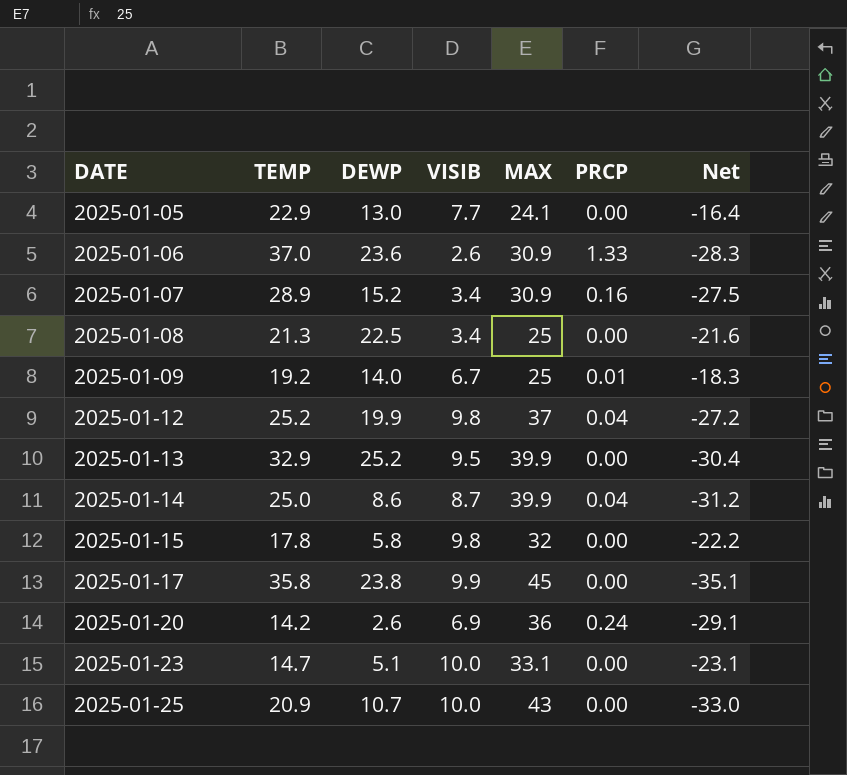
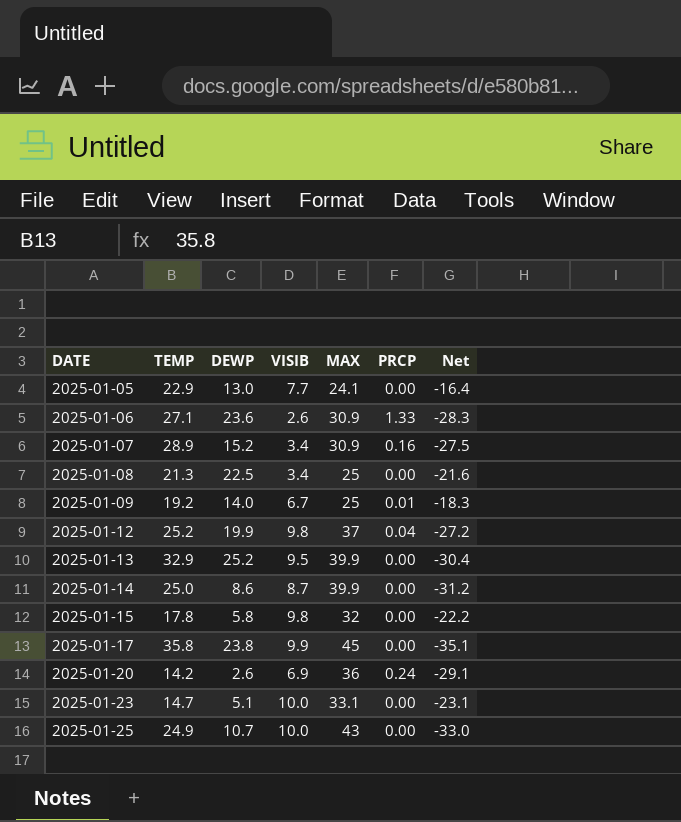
2025-01-06 | TEMP: 37.0 -> 27.1
2025-01-14 | PRCP: 0.04 -> 0.00
2025-01-25 | TEMP: 20.9 -> 24.9

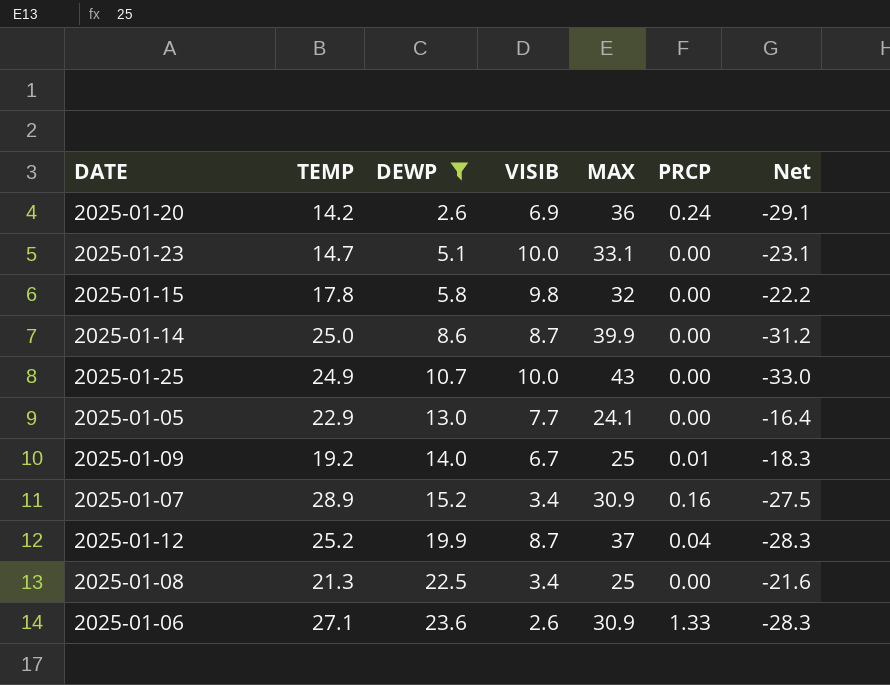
filter: none -> DEWP <= 23.6
row order: DATE ascending -> DEWP ascending
2025-01-12 | VISIB: 9.8 -> 8.7
2025-01-12 | Net: -27.2 -> -28.3

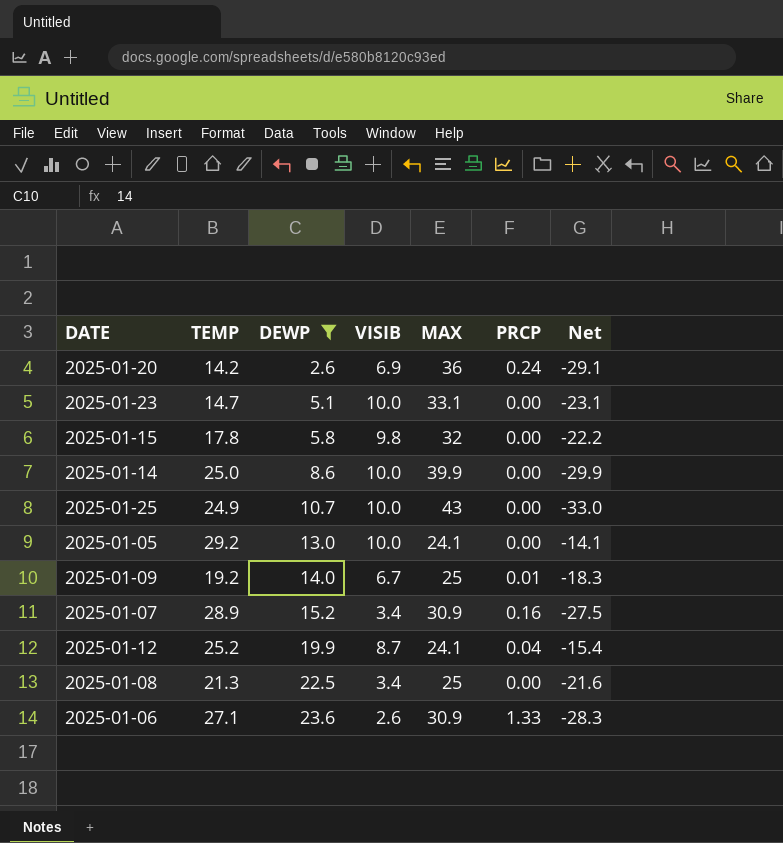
2025-01-14 | VISIB: 8.7 -> 10.0
2025-01-14 | Net: -31.2 -> -29.9
2025-01-05 | TEMP: 22.9 -> 29.2
2025-01-05 | VISIB: 7.7 -> 10.0
2025-01-05 | Net: -16.4 -> -14.1
2025-01-12 | MAX: 37 -> 24.1
2025-01-12 | Net: -28.3 -> -15.4

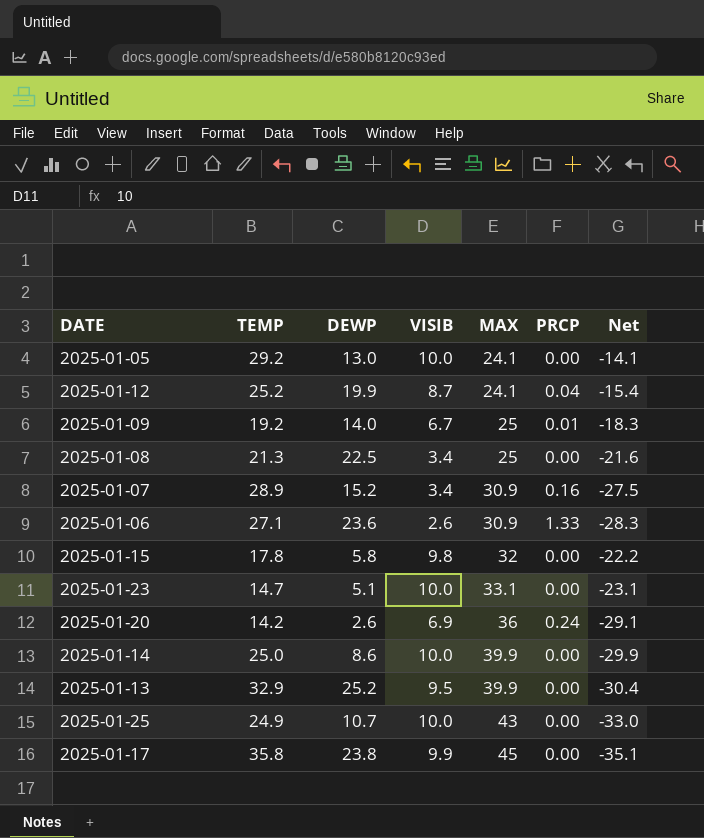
filter: DEWP <= 23.6 -> none
row order: DEWP ascending -> MAX ascending

